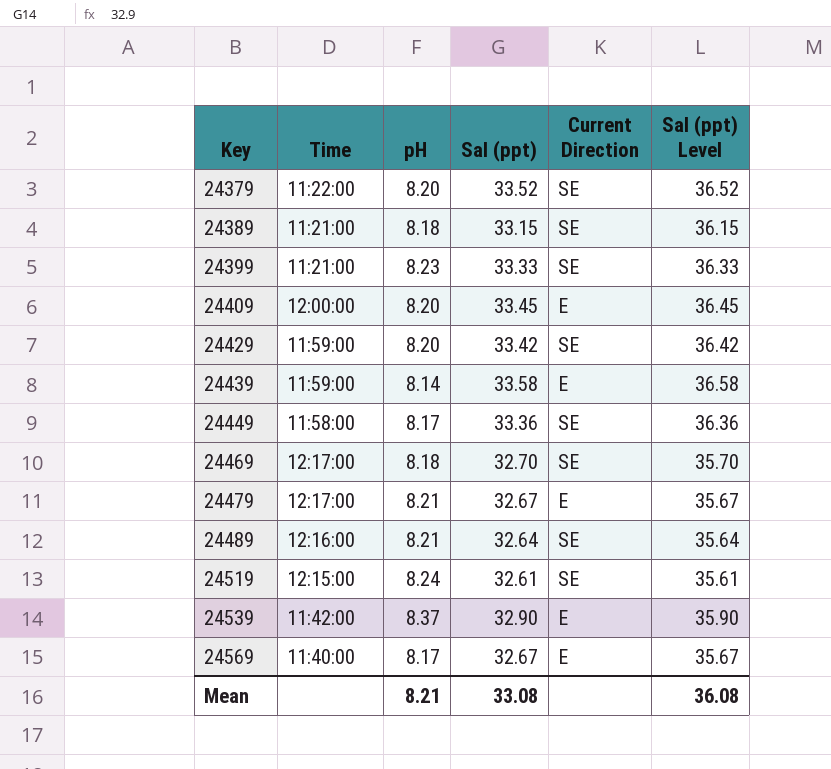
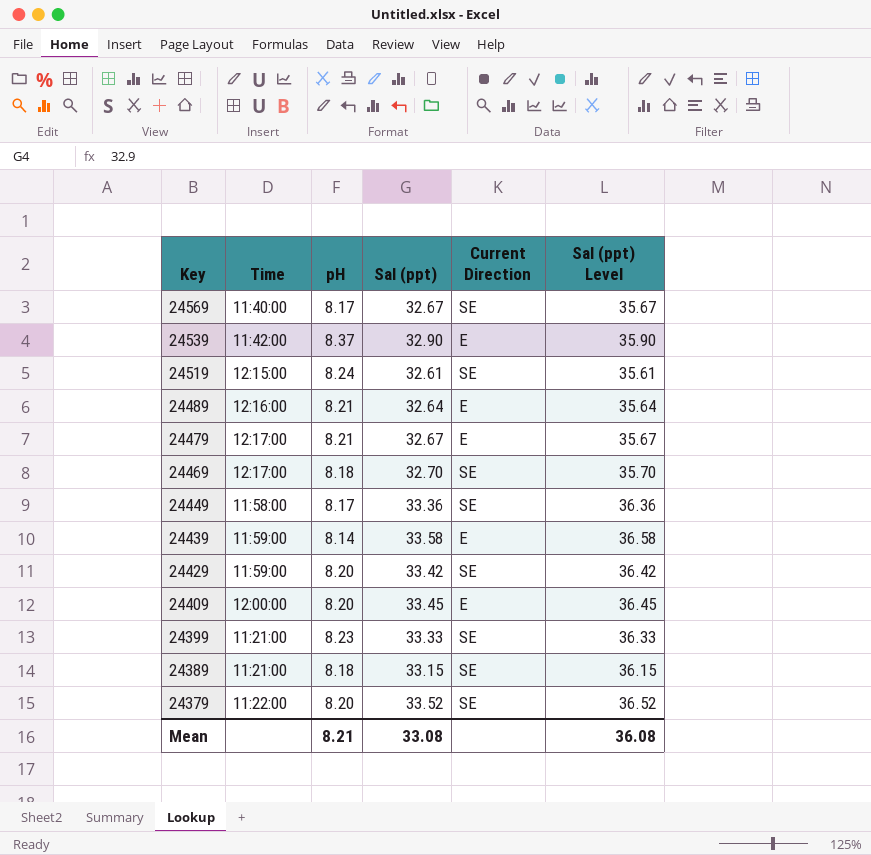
row order: Key ascending -> Key descending
24569 | Current Direction: E -> SE
24489 | Current Direction: SE -> E

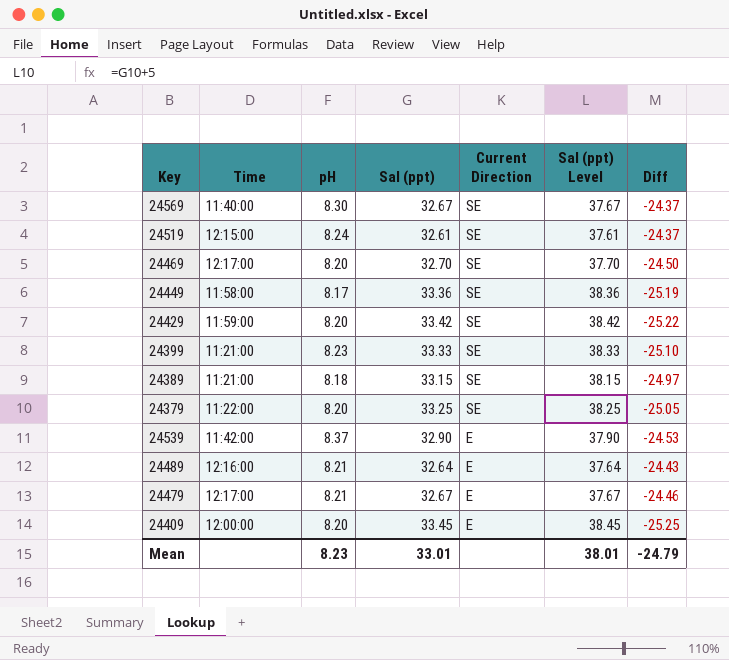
row order: Key descending -> Current Direction descending
column Sal (ppt) Level | formula: [Sal (ppt)] + 3 -> [Sal (ppt)] + 5
column Diff | formula: none -> [pH] - [Sal (ppt)]
row 24439: 11:59:00 | 8.14 | 33.58 | E | 36.58 -> none
24569 | pH: 8.17 -> 8.30
24469 | pH: 8.18 -> 8.20
24379 | Sal (ppt): 33.52 -> 33.25
Mean | pH: 8.21 -> 8.23
Mean | Sal (ppt): 33.08 -> 33.01
Mean | Sal (ppt) Level: 36.08 -> 38.01

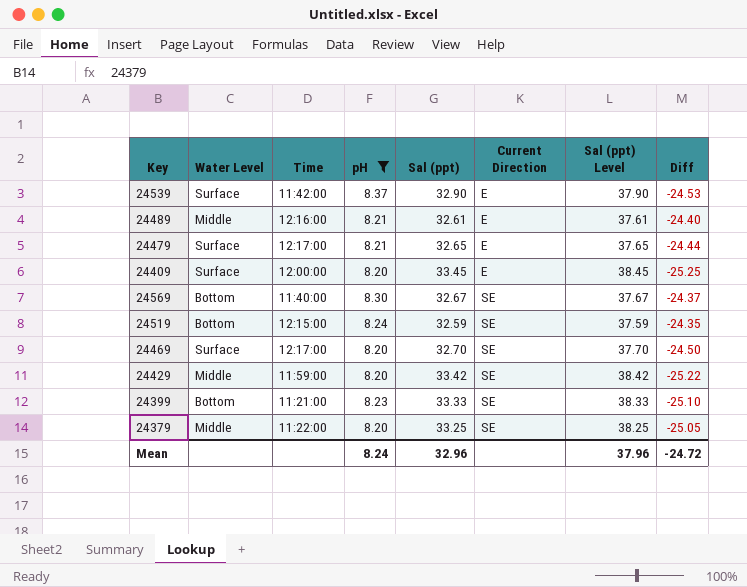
filter: none -> pH >= 8.20
row order: Current Direction descending -> Current Direction ascending
column Water Level | position: none -> 2
24489 | Sal (ppt): 32.64 -> 32.61
24489 | Sal (ppt) Level: 37.64 -> 37.61
24489 | Diff: -24.43 -> -24.40
24479 | Sal (ppt): 32.67 -> 32.65
24479 | Sal (ppt) Level: 37.67 -> 37.65
24479 | Diff: -24.46 -> -24.44
24519 | Sal (ppt): 32.61 -> 32.59
24519 | Sal (ppt) Level: 37.61 -> 37.59
24519 | Diff: -24.37 -> -24.35
Mean | pH: 8.23 -> 8.24
Mean | Sal (ppt): 33.01 -> 32.96
Mean | Sal (ppt) Level: 38.01 -> 37.96
Mean | Diff: -24.79 -> -24.72

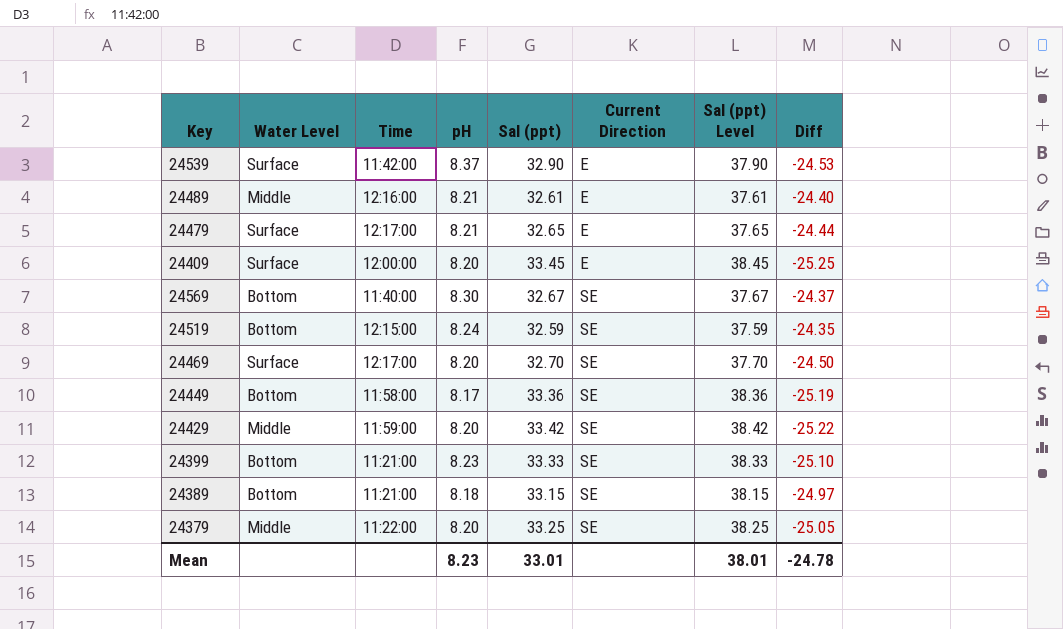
filter: pH >= 8.20 -> none
Mean | pH: 8.24 -> 8.23
Mean | Sal (ppt): 32.96 -> 33.01
Mean | Sal (ppt) Level: 37.96 -> 38.01
Mean | Diff: -24.72 -> -24.78

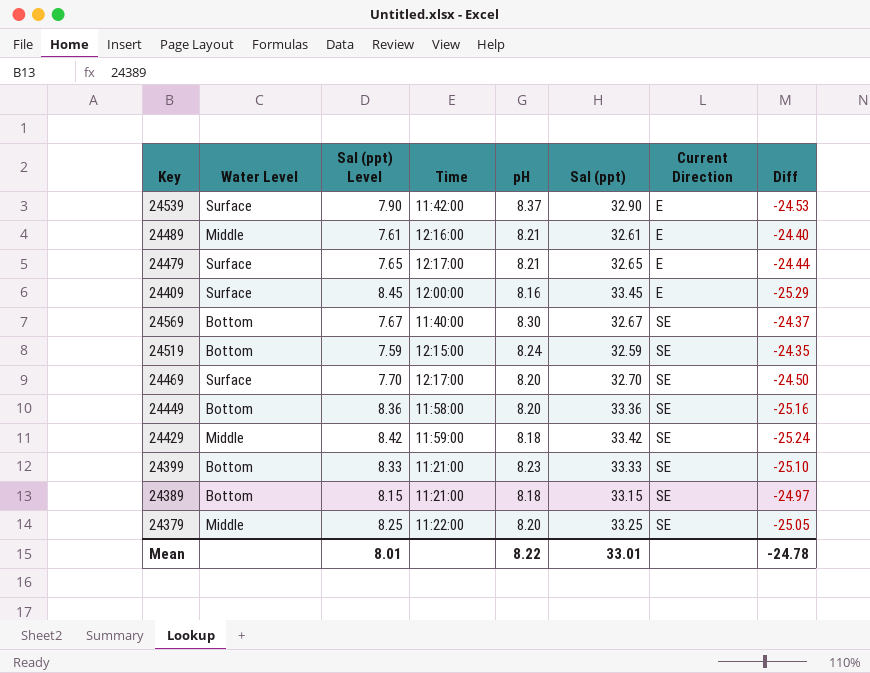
column Sal (ppt) Level | formula: [Sal (ppt)] + 5 -> [Sal (ppt)] - 25
column Sal (ppt) Level | position: 7 -> 3
24409 | pH: 8.20 -> 8.16
24409 | Diff: -25.25 -> -25.29
24449 | pH: 8.17 -> 8.20
24449 | Diff: -25.19 -> -25.16
24429 | pH: 8.20 -> 8.18
24429 | Diff: -25.22 -> -25.24
Mean | Sal (ppt) Level: 38.01 -> 8.01
Mean | pH: 8.23 -> 8.22

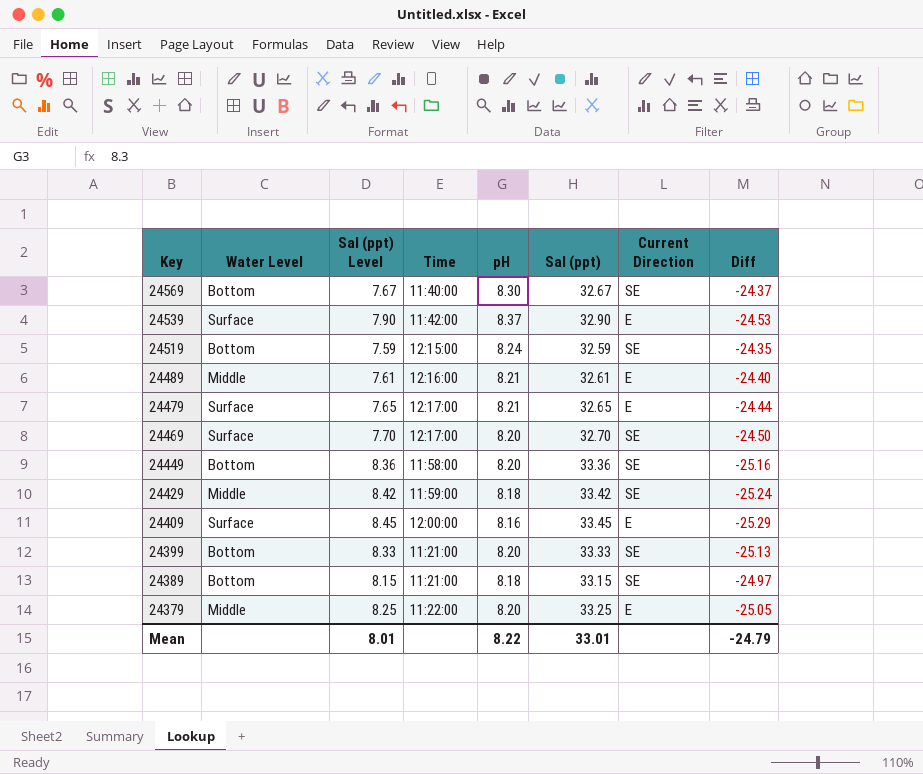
row order: Current Direction ascending -> Key descending
24399 | pH: 8.23 -> 8.20
24399 | Diff: -25.10 -> -25.13
24379 | Current Direction: SE -> E
Mean | Diff: -24.78 -> -24.79

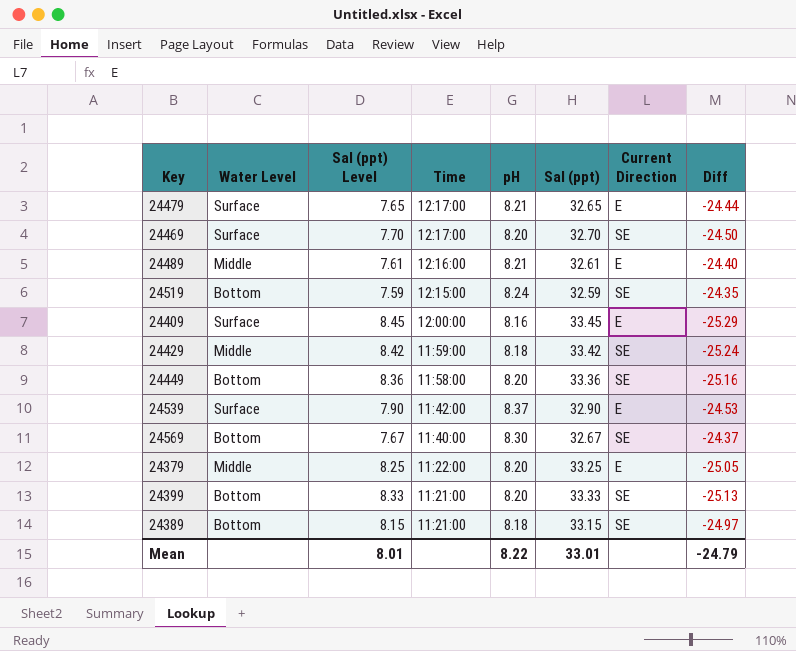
row order: Key descending -> Time descending

